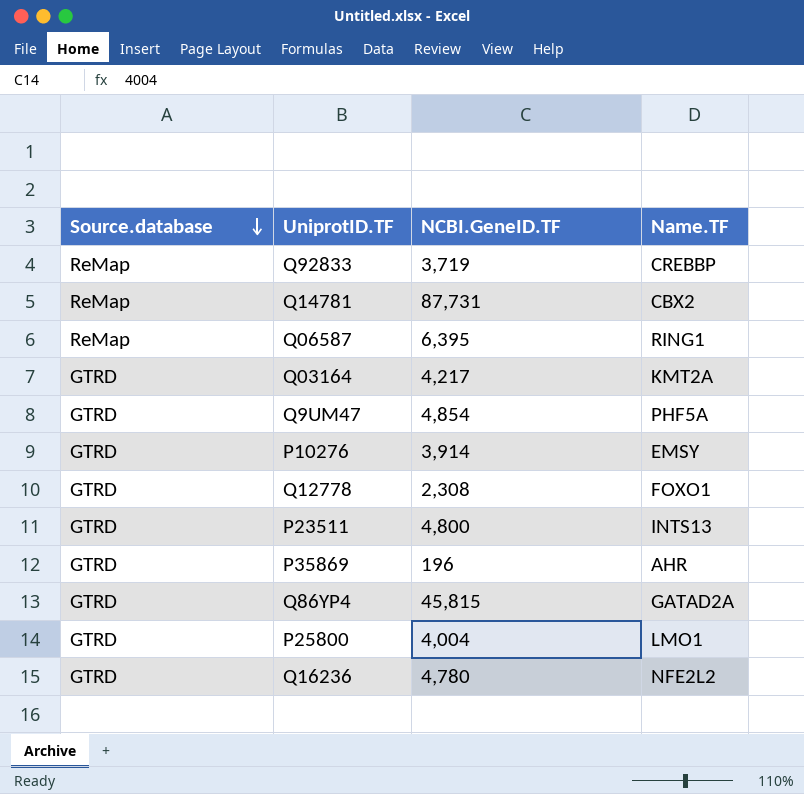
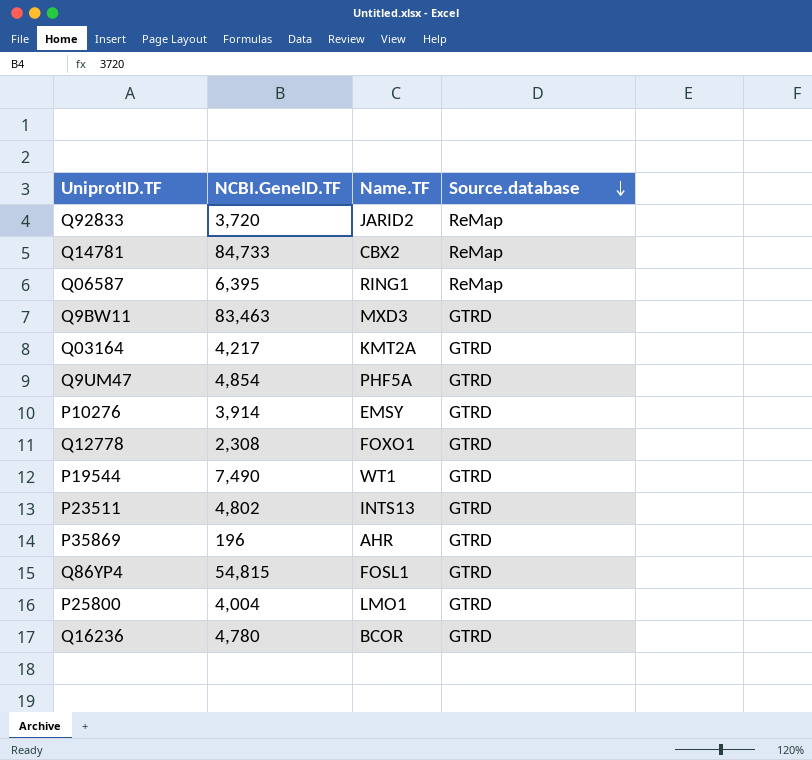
column Source.database | position: 1 -> 4
Q92833 | NCBI.GeneID.TF: 3,719 -> 3,720
Q92833 | Name.TF: CREBBP -> JARID2
Q14781 | NCBI.GeneID.TF: 87,731 -> 84,733
row Q9BW11: none -> 83,463 | MXD3 | GTRD
row P19544: none -> 7,490 | WT1 | GTRD
P23511 | NCBI.GeneID.TF: 4,800 -> 4,802
Q86YP4 | NCBI.GeneID.TF: 45,815 -> 54,815
Q86YP4 | Name.TF: GATAD2A -> FOSL1
Q16236 | Name.TF: NFE2L2 -> BCOR

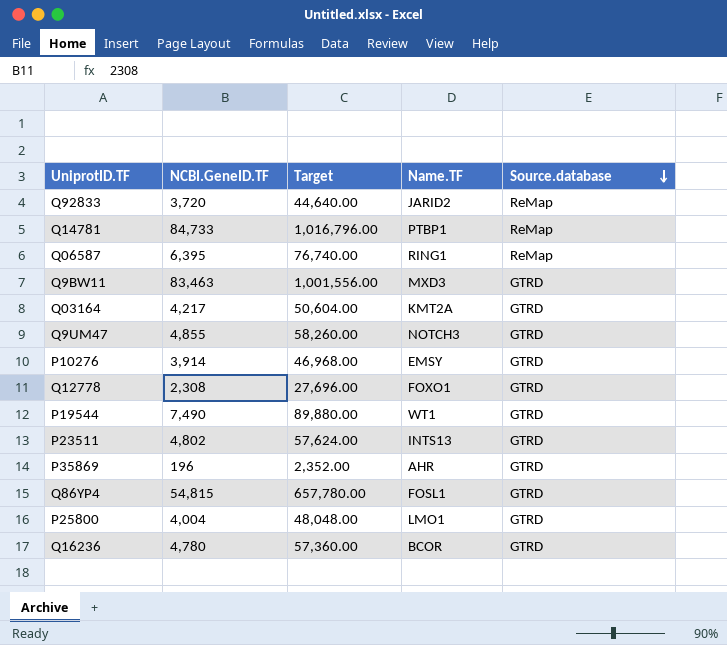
column Target | formula: none -> [NCBI.GeneID.TF] * 12
Q14781 | Name.TF: CBX2 -> PTBP1
Q9UM47 | NCBI.GeneID.TF: 4,854 -> 4,855
Q9UM47 | Name.TF: PHF5A -> NOTCH3

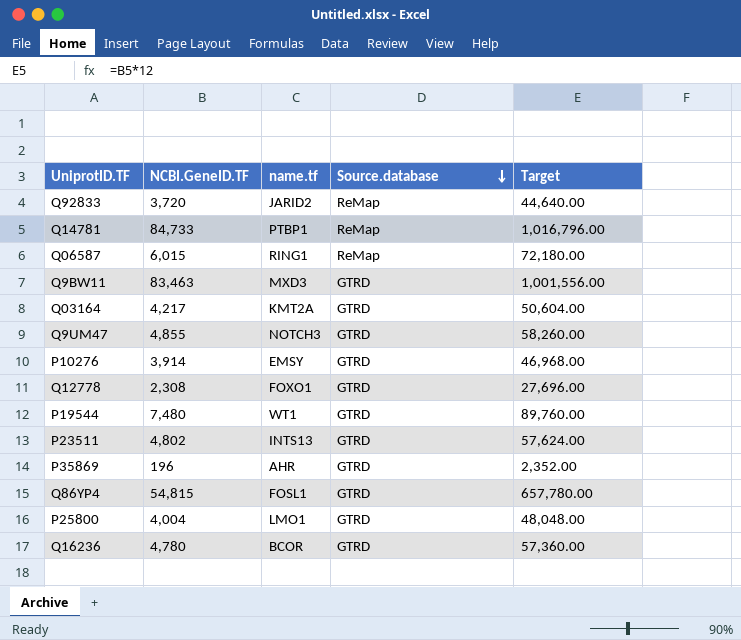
column name: Name.TF -> name.tf
column Target | position: 3 -> 5
Q06587 | NCBI.GeneID.TF: 6,395 -> 6,015
Q06587 | Target: 76,740.00 -> 72,180.00
P19544 | NCBI.GeneID.TF: 7,490 -> 7,480
P19544 | Target: 89,880.00 -> 89,760.00

